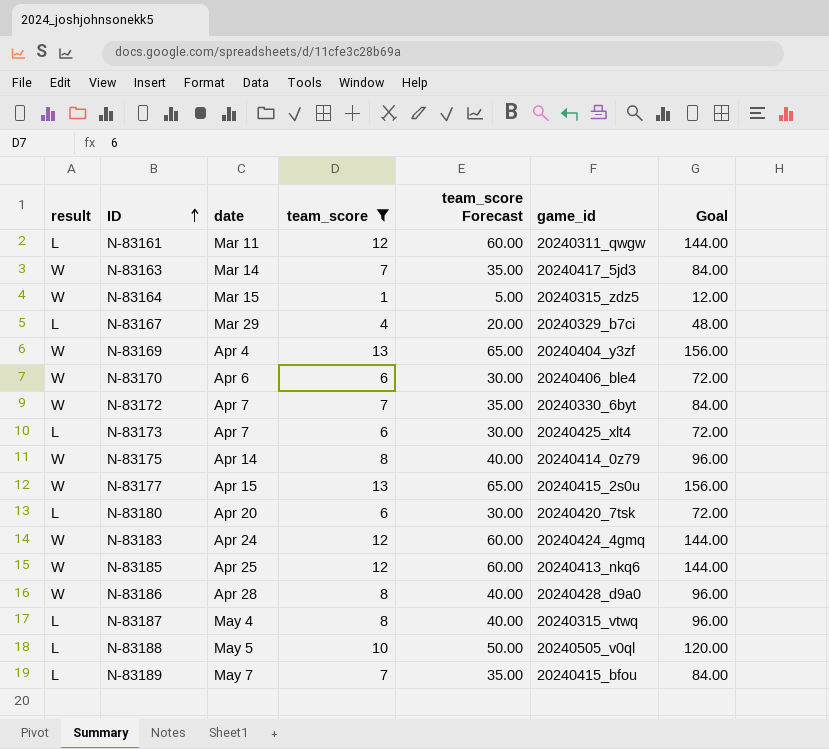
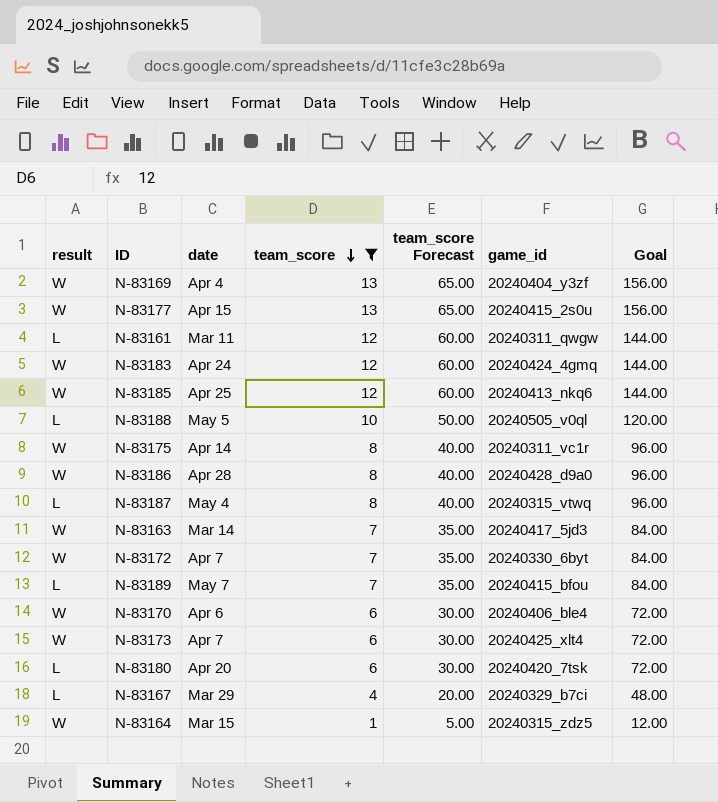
row order: ID ascending -> team_score descending
N-83175 | game_id: 20240414_0z79 -> 20240311_vc1r
N-83173 | result: L -> W

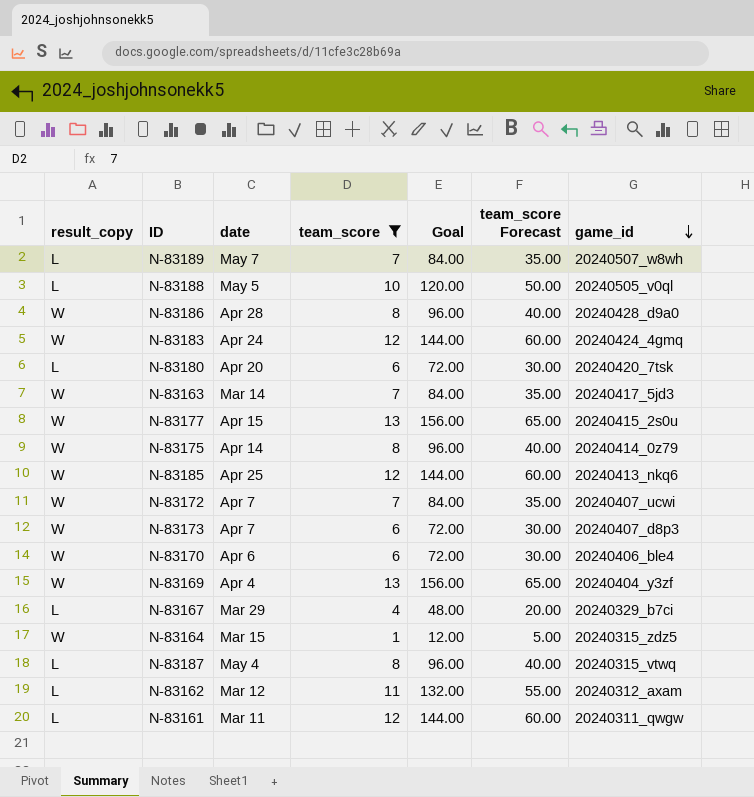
row order: team_score descending -> game_id descending
column name: result -> result_copy
column Goal | position: 7 -> 5
N-83189 | game_id: 20240415_bfou -> 20240507_w8wh
N-83175 | game_id: 20240311_vc1r -> 20240414_0z79
N-83172 | game_id: 20240330_6byt -> 20240407_ucwi
N-83173 | game_id: 20240425_xlt4 -> 20240407_d8p3
row N-83162: none -> L | Mar 12 | 11 | 132.00 | 55.00 | 20240312_axam

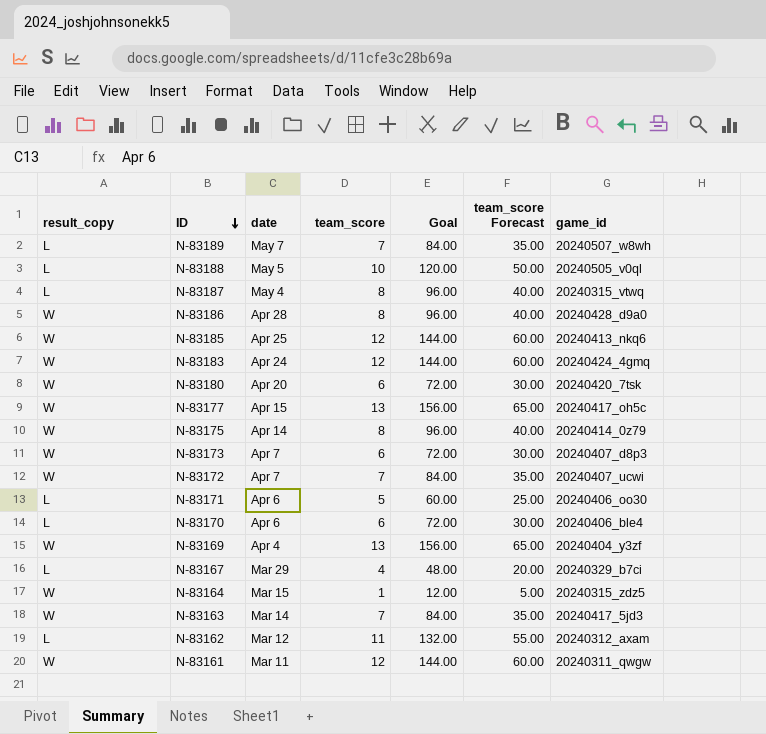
filter: team_score != 5 -> none
row order: game_id descending -> ID descending
N-83180 | result_copy: L -> W
N-83177 | game_id: 20240415_2s0u -> 20240417_oh5c
N-83170 | result_copy: W -> L
N-83161 | result_copy: L -> W

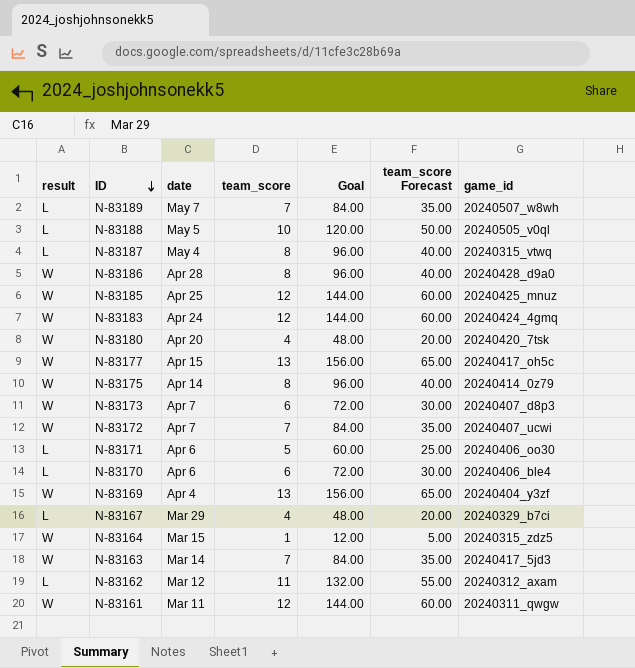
column name: result_copy -> result
N-83185 | game_id: 20240413_nkq6 -> 20240425_mnuz
N-83180 | team_score: 6 -> 4
N-83180 | Goal: 72.00 -> 48.00
N-83180 | team_score Forecast: 30.00 -> 20.00

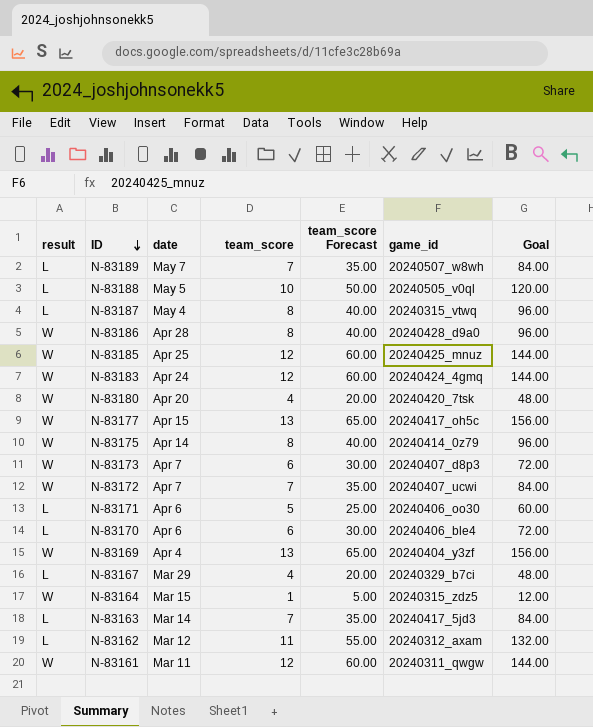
column Goal | position: 5 -> 7
N-83163 | result: W -> L

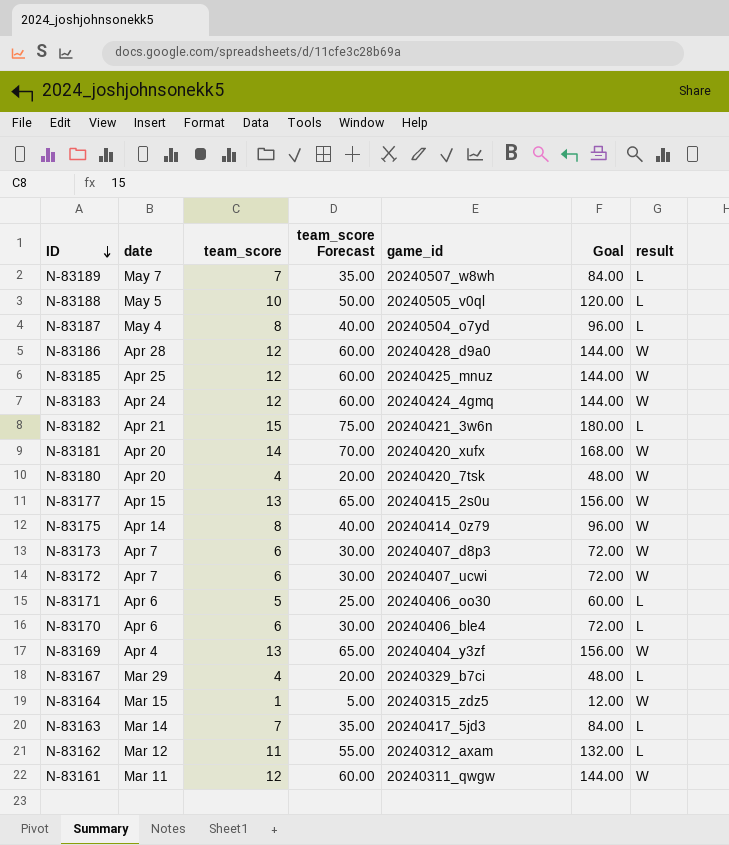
column result | position: 1 -> 7
N-83187 | game_id: 20240315_vtwq -> 20240504_o7yd
N-83186 | team_score: 8 -> 12
N-83186 | team_score Forecast: 40.00 -> 60.00
N-83186 | Goal: 96.00 -> 144.00
row N-83182: none -> Apr 21 | 15 | 75.00 | 20240421_3w6n | 180.00 | L
row N-83181: none -> Apr 20 | 14 | 70.00 | 20240420_xufx | 168.00 | W
N-83177 | game_id: 20240417_oh5c -> 20240415_2s0u
N-83172 | team_score: 7 -> 6
N-83172 | team_score Forecast: 35.00 -> 30.00
N-83172 | Goal: 84.00 -> 72.00

